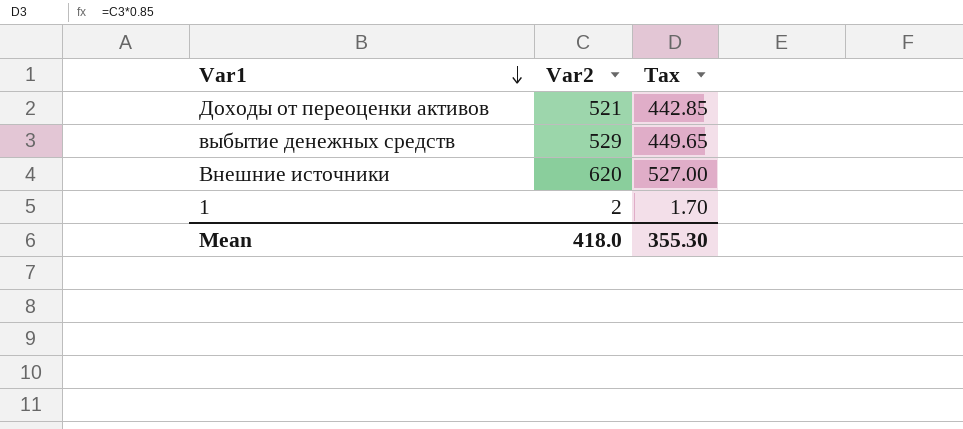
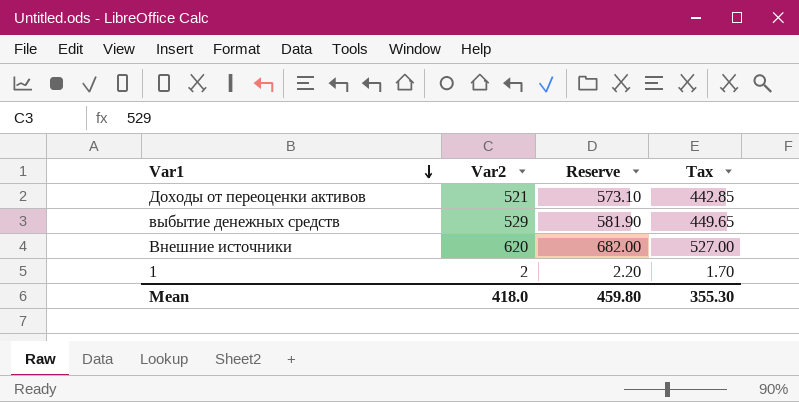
column Reserve | formula: none -> [Var2] * 1.1

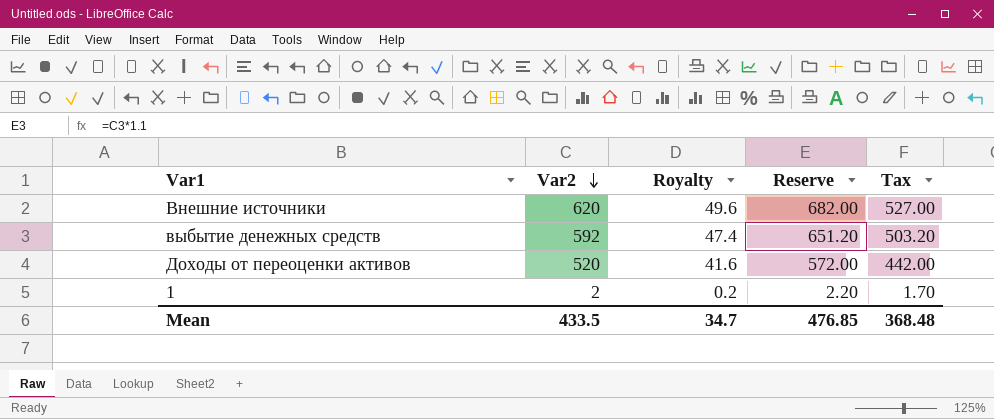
row order: Var1 descending -> Var2 descending
column Royalty | formula: none -> [Var2] * 0.08
выбытие денежных средств | Var2: 529 -> 592
выбытие денежных средств | Reserve: 581.90 -> 651.20
выбытие денежных средств | Tax: 449.65 -> 503.20
Доходы от переоценки активов | Var2: 521 -> 520
Доходы от переоценки активов | Reserve: 573.10 -> 572.00
Доходы от переоценки активов | Tax: 442.85 -> 442.00
Mean | Var2: 418.0 -> 433.5
Mean | Reserve: 459.80 -> 476.85
Mean | Tax: 355.30 -> 368.48

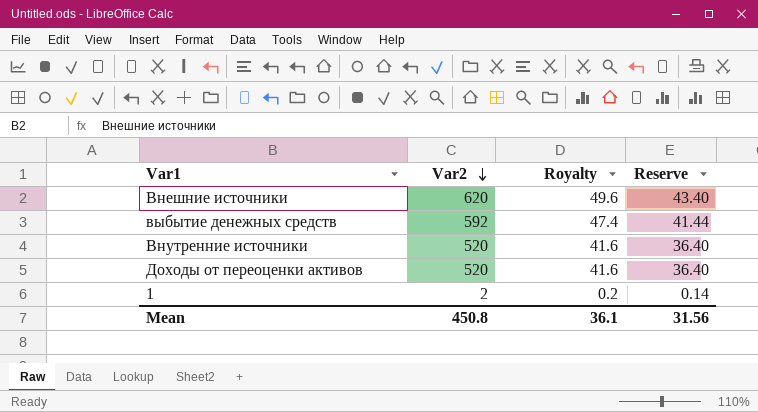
column Tax | formula: [Var2] * 0.85 -> none
column Reserve | formula: [Var2] * 1.1 -> [Var2] * 0.07
row Внутренние источники: none -> 520 | 41.6 | 36.40
Mean | Var2: 433.5 -> 450.8
Mean | Royalty: 34.7 -> 36.1
Mean | Reserve: 476.85 -> 31.56

